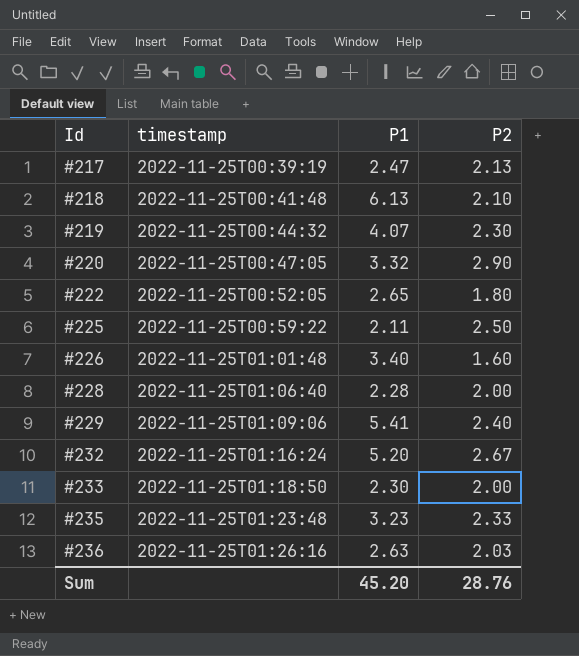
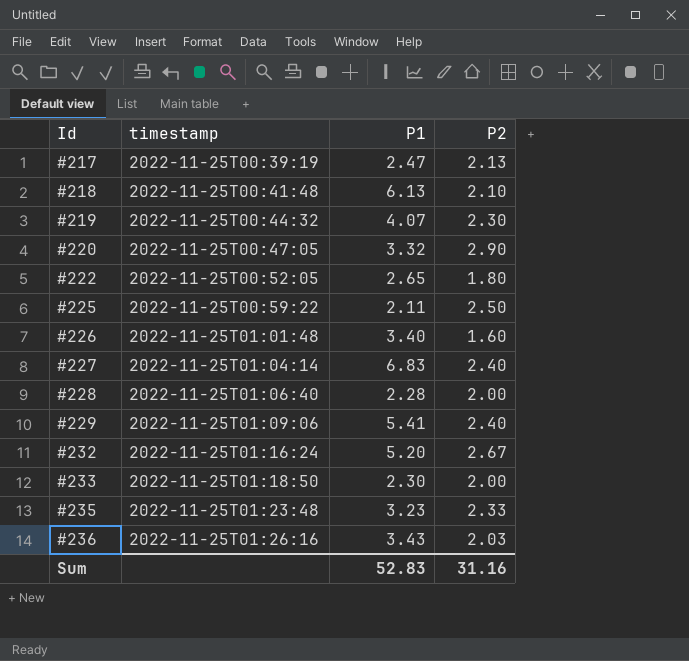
row #227: none -> 2022-11-25T01:04:14 | 6.83 | 2.40
#236 | P1: 2.63 -> 3.43
Sum | P1: 45.20 -> 52.83
Sum | P2: 28.76 -> 31.16

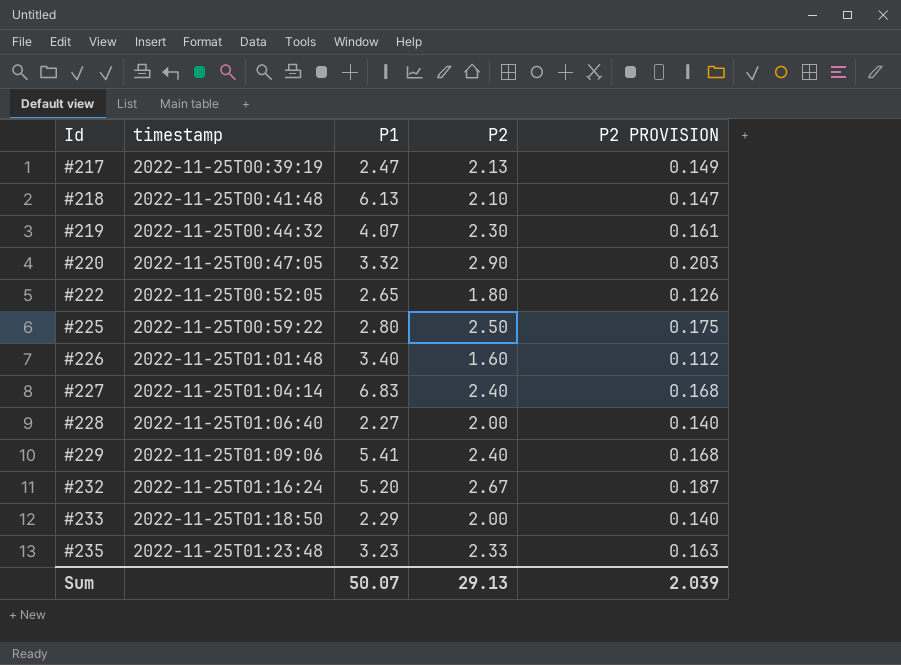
column P2 PROVISION | formula: none -> [P2] * 0.07
row #236: 2022-11-25T01:26:16 | 3.43 | 2.03 -> none
#225 | P1: 2.11 -> 2.80
#228 | P1: 2.28 -> 2.27
#233 | P1: 2.30 -> 2.29
Sum | P1: 52.83 -> 50.07
Sum | P2: 31.16 -> 29.13

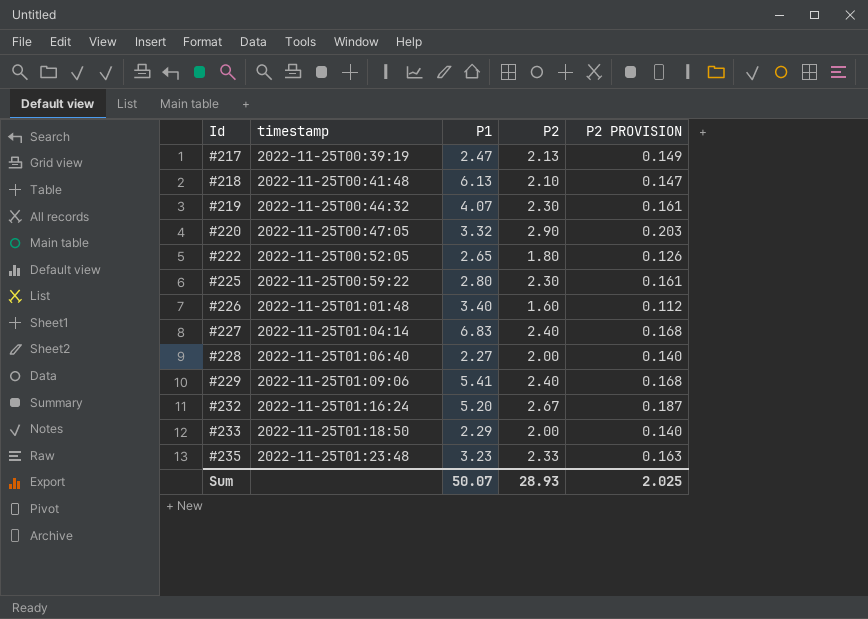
#225 | P2: 2.50 -> 2.30
#225 | P2 PROVISION: 0.175 -> 0.161
Sum | P2: 29.13 -> 28.93
Sum | P2 PROVISION: 2.039 -> 2.025

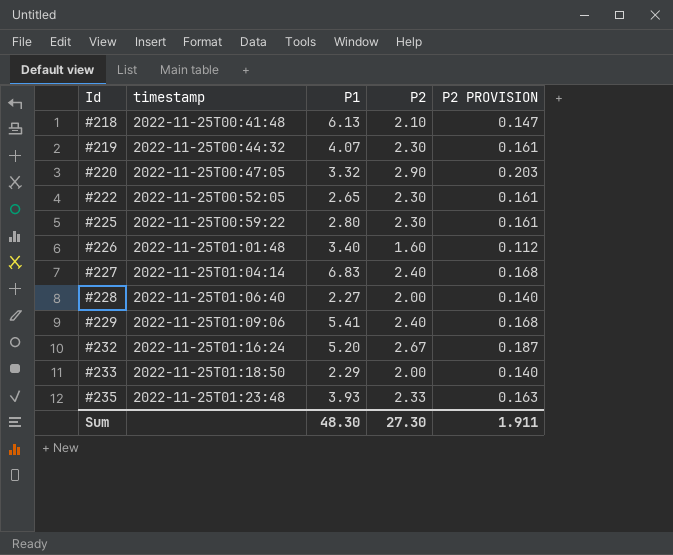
row #217: 2022-11-25T00:39:19 | 2.47 | 2.13 | 0.149 -> none
#222 | P2: 1.80 -> 2.30
#222 | P2 PROVISION: 0.126 -> 0.161
#235 | P1: 3.23 -> 3.93
Sum | P1: 50.07 -> 48.30
Sum | P2: 28.93 -> 27.30
Sum | P2 PROVISION: 2.025 -> 1.911

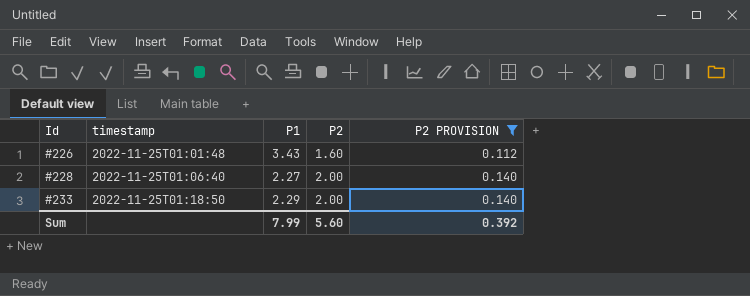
filter: none -> P2 PROVISION <= 0.140
#226 | P1: 3.40 -> 3.43
Sum | P1: 48.30 -> 7.99
Sum | P2: 27.30 -> 5.60
Sum | P2 PROVISION: 1.911 -> 0.392

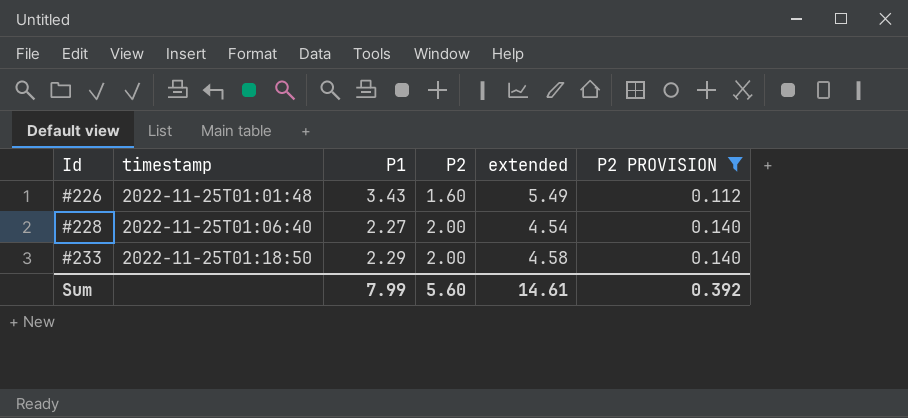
column extended | formula: none -> [P1] * [P2]

